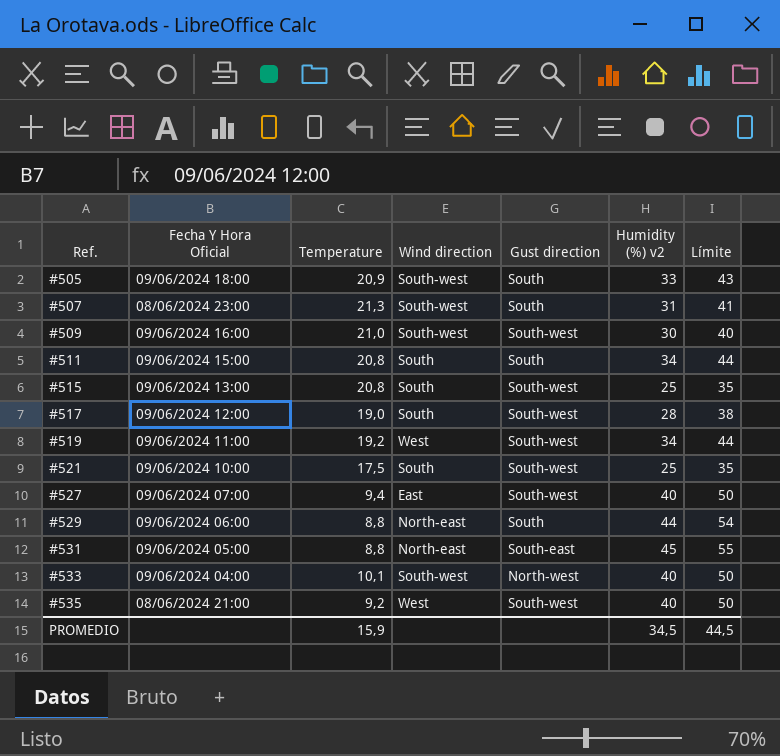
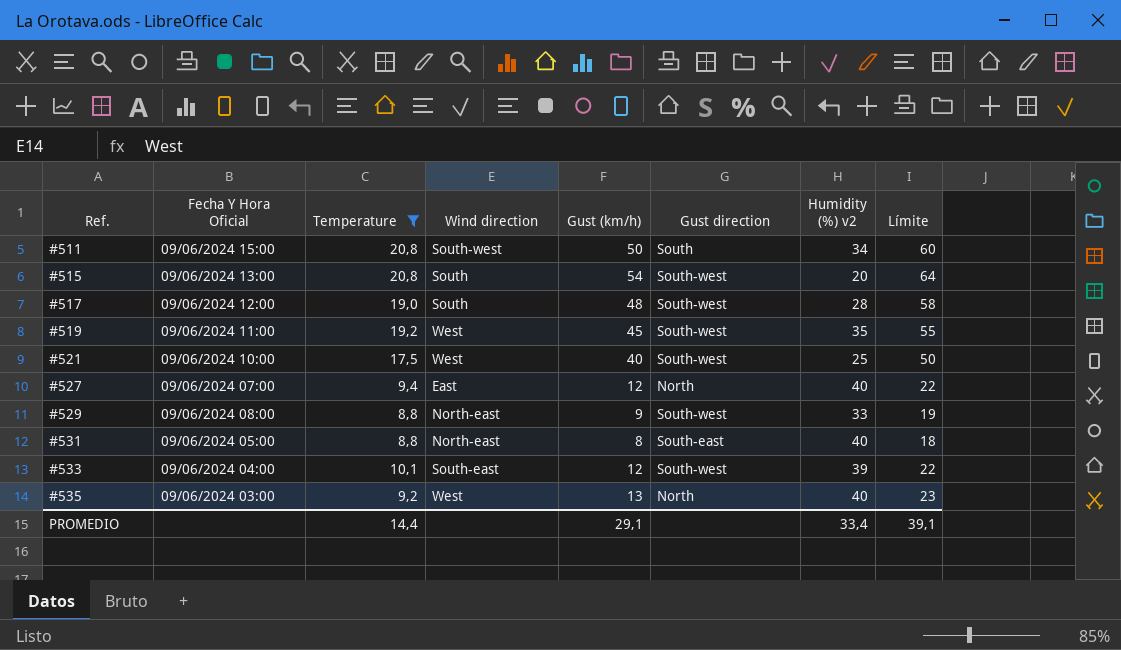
filter: none -> Temperature <= 20,8
column Gust (km/h) | position: none -> 5
column Límite | formula: [Humidity (%) v2] + 10 -> [Gust (km/h)] + 10
#511 | Wind direction: South -> South-west
#515 | Humidity (%) v2: 25 -> 20
#519 | Humidity (%) v2: 34 -> 35
#521 | Wind direction: South -> West
#527 | Gust direction: South-west -> North
#529 | Fecha Y Hora Oficial: 09/06/2024 06:00 -> 09/06/2024 08:00
#529 | Gust direction: South -> South-west
#529 | Humidity (%) v2: 44 -> 33
#531 | Humidity (%) v2: 45 -> 40
#533 | Wind direction: South-west -> South-east
#533 | Gust direction: North-west -> South-west
#533 | Humidity (%) v2: 40 -> 39
#535 | Fecha Y Hora Oficial: 08/06/2024 21:00 -> 09/06/2024 03:00
#535 | Gust direction: South-west -> North
PROMEDIO | Temperature: 15,9 -> 14,4
PROMEDIO | Humidity (%) v2: 34,5 -> 33,4
PROMEDIO | Límite: 44,5 -> 39,1

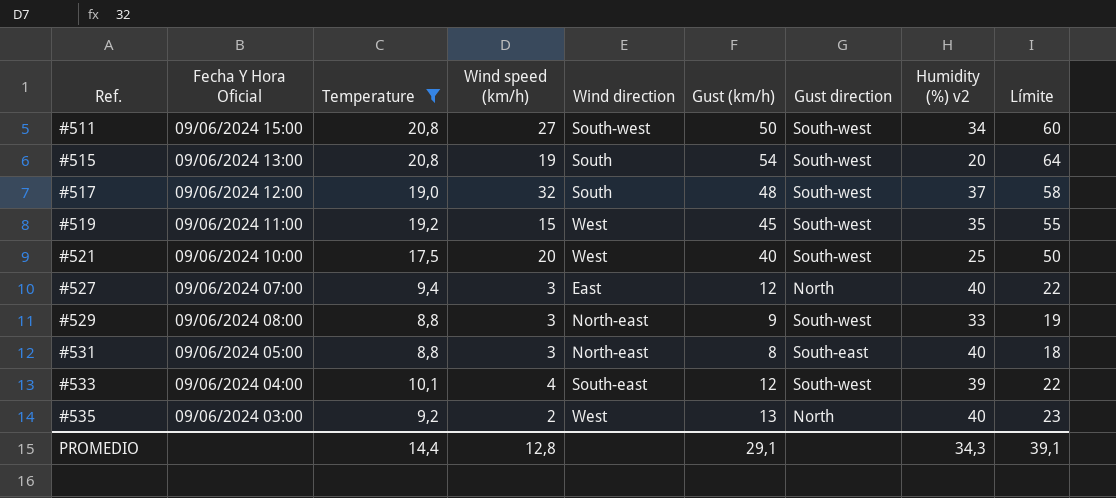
column Wind speed (km/h) | position: none -> 4
#511 | Gust direction: South -> South-west
#517 | Humidity (%) v2: 28 -> 37
PROMEDIO | Humidity (%) v2: 33,4 -> 34,3

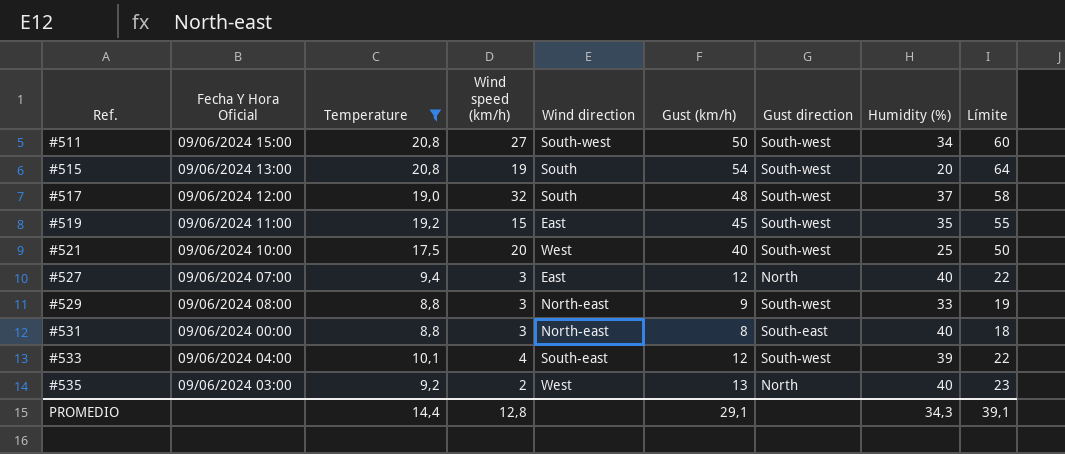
column name: Humidity (%) v2 -> Humidity (%)
#519 | Wind direction: West -> East
#531 | Fecha Y Hora Oficial: 09/06/2024 05:00 -> 09/06/2024 00:00

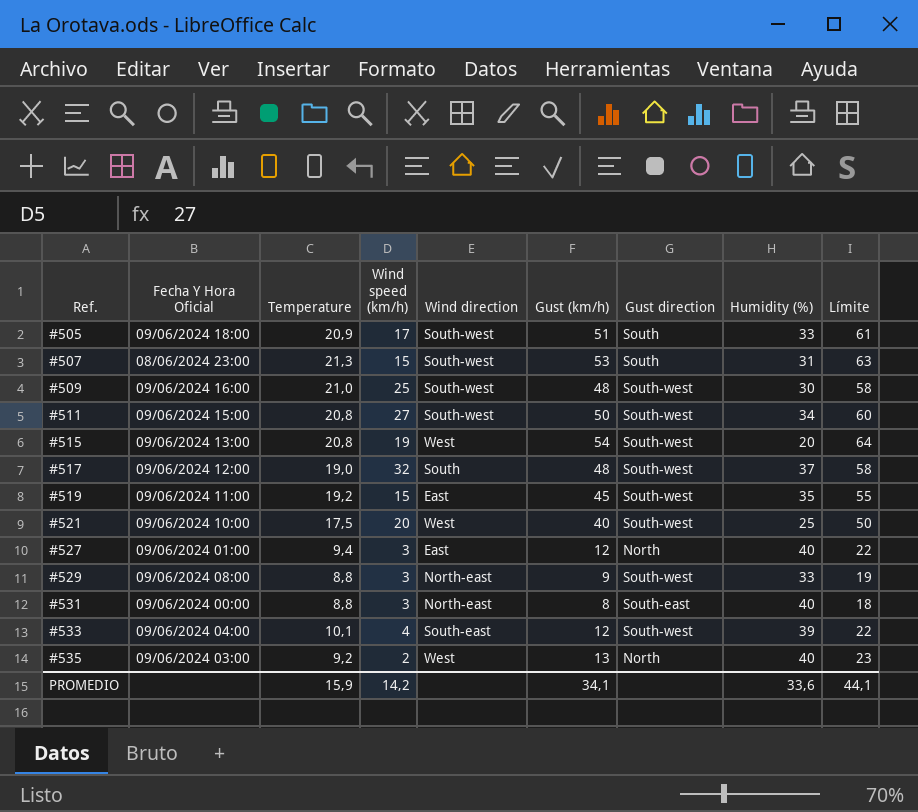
filter: Temperature <= 20,8 -> none
#515 | Wind direction: South -> West
#527 | Fecha Y Hora Oficial: 09/06/2024 07:00 -> 09/06/2024 01:00
PROMEDIO | Temperature: 14,4 -> 15,9
PROMEDIO | Wind speed (km/h): 12,8 -> 14,2
PROMEDIO | Gust (km/h): 29,1 -> 34,1
PROMEDIO | Humidity (%): 34,3 -> 33,6
PROMEDIO | Límite: 39,1 -> 44,1

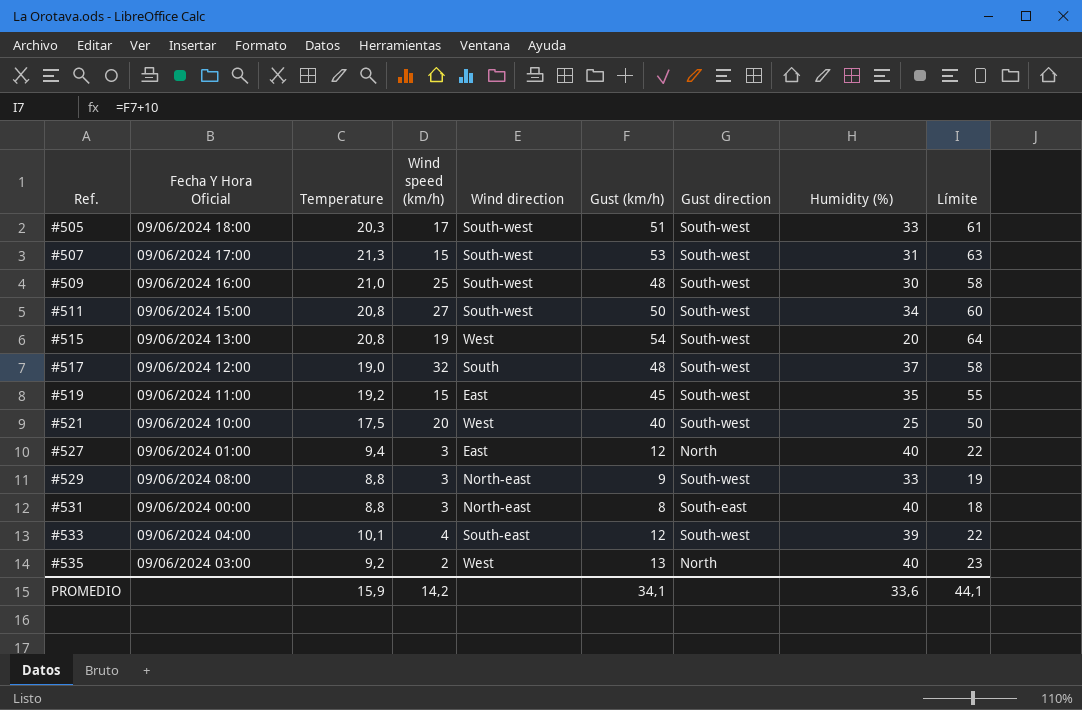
#505 | Temperature: 20,9 -> 20,3
#505 | Gust direction: South -> South-west
#507 | Fecha Y Hora Oficial: 08/06/2024 23:00 -> 09/06/2024 17:00
#507 | Gust direction: South -> South-west

